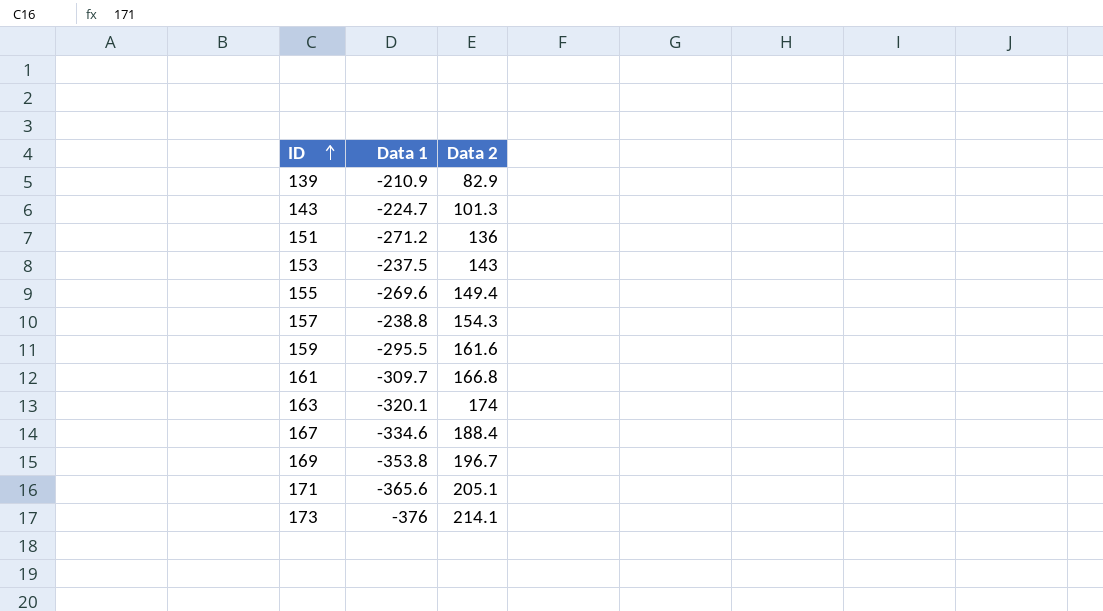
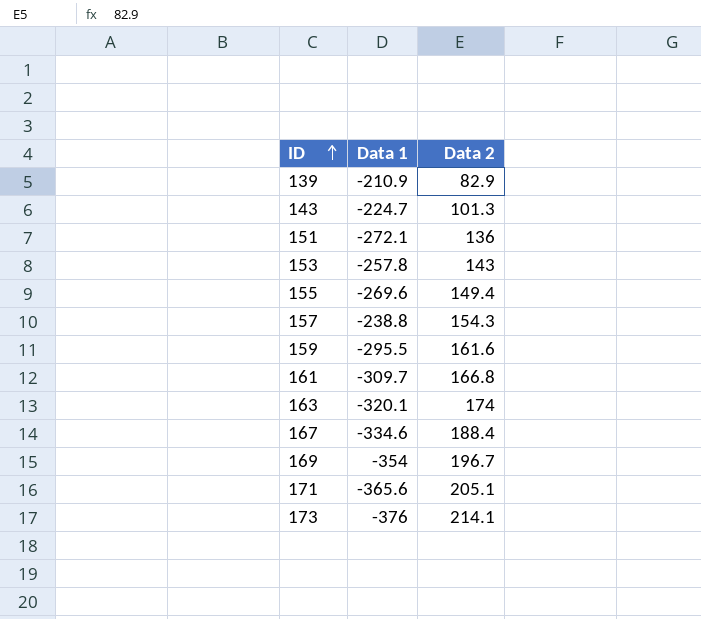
151 | Data 1: -271.2 -> -272.1
153 | Data 1: -237.5 -> -257.8
169 | Data 1: -353.8 -> -354

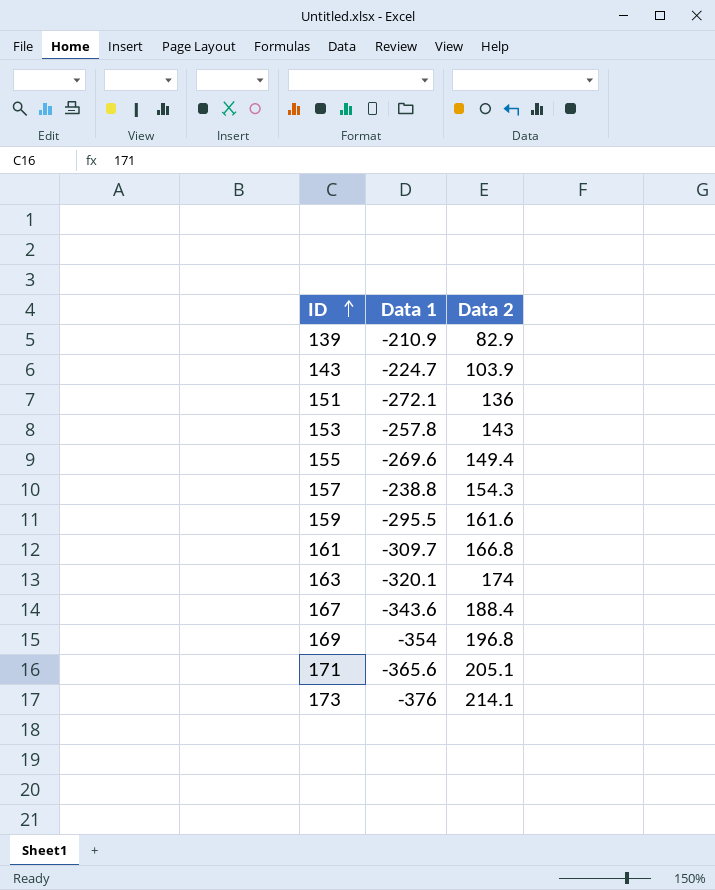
143 | Data 2: 101.3 -> 103.9
167 | Data 1: -334.6 -> -343.6
169 | Data 2: 196.7 -> 196.8

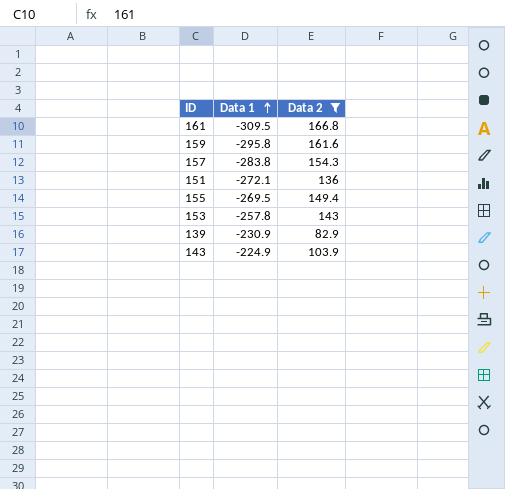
filter: none -> Data 2 <= 166.8
row order: ID ascending -> Data 1 ascending
161 | Data 1: -309.7 -> -309.5
159 | Data 1: -295.5 -> -295.8
157 | Data 1: -238.8 -> -283.8
155 | Data 1: -269.6 -> -269.5
139 | Data 1: -210.9 -> -230.9
143 | Data 1: -224.7 -> -224.9

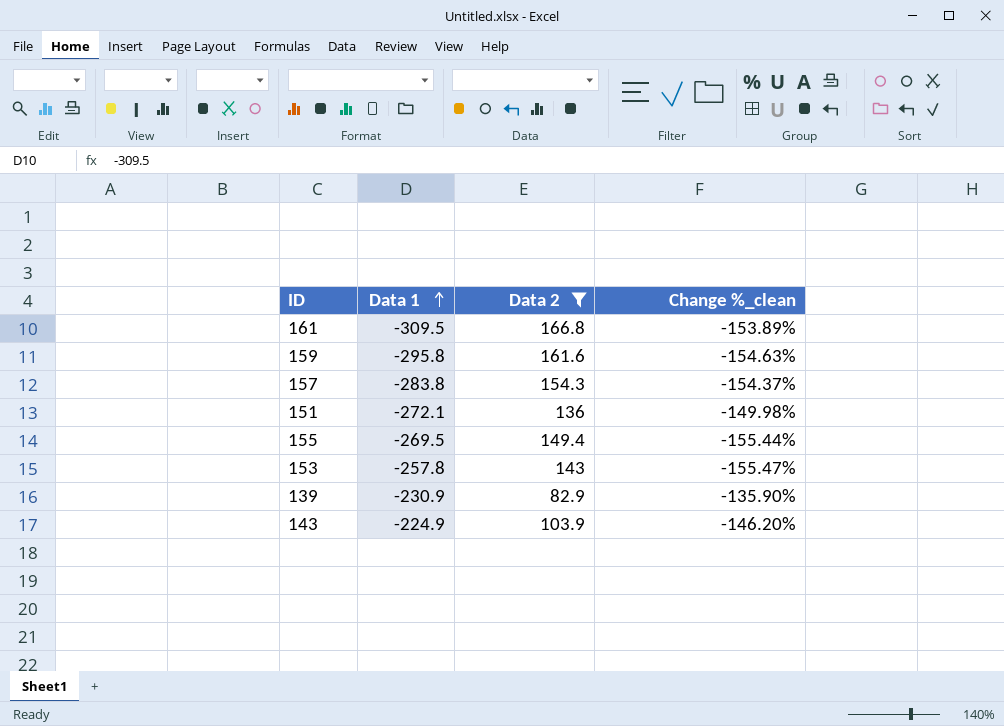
column Change %_clean | formula: none -> ([Data 2] - [Data 1]) / [Data 1]

